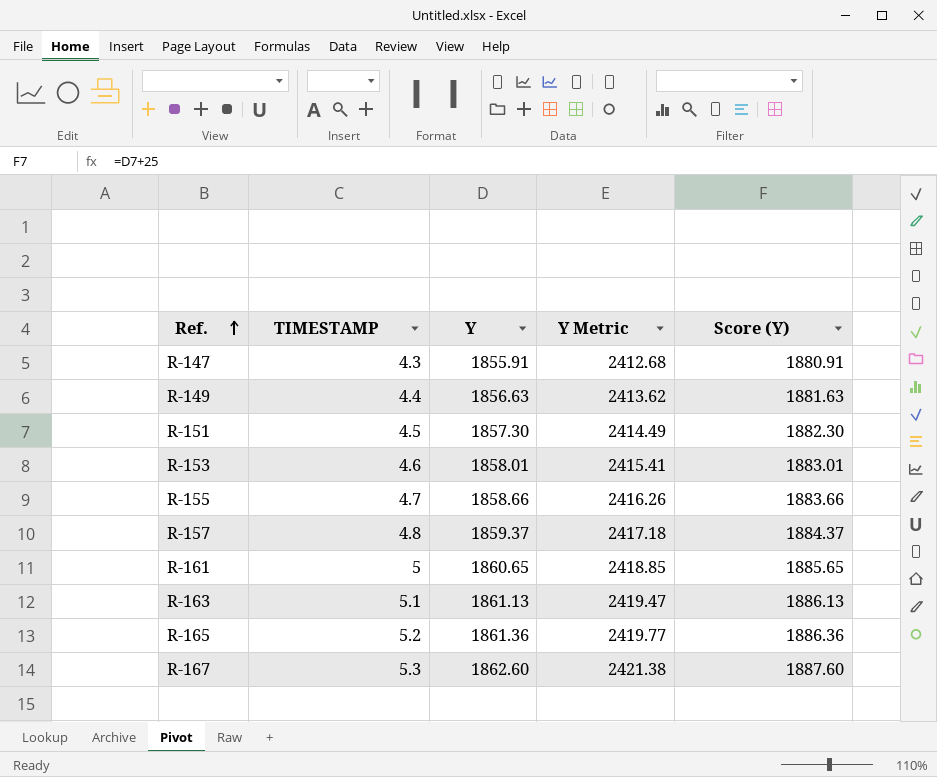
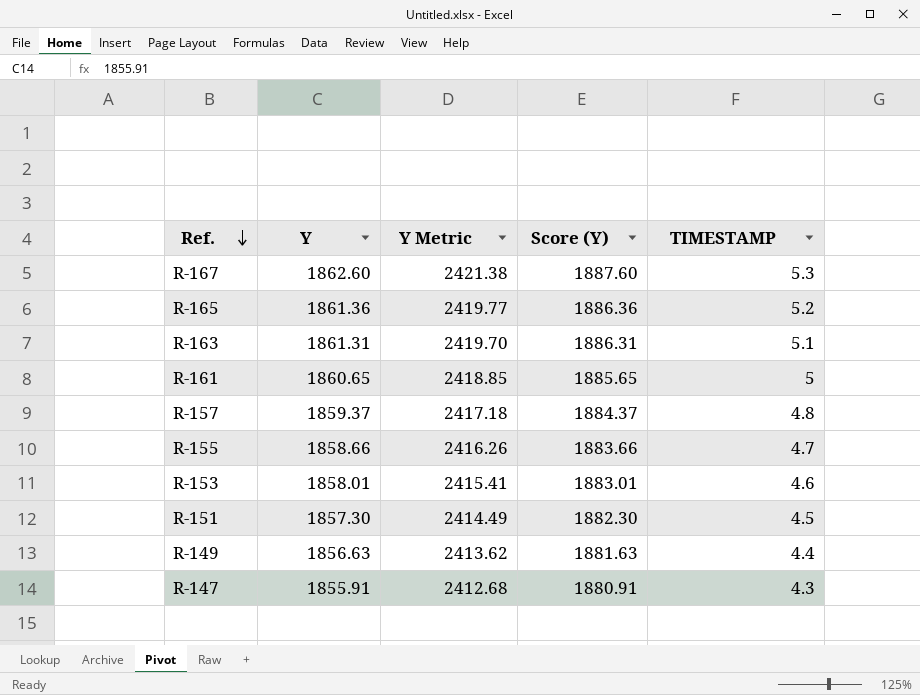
row order: Ref. ascending -> Ref. descending
column TIMESTAMP | position: 2 -> 5
R-163 | Y: 1861.13 -> 1861.31
R-163 | Y Metric: 2419.47 -> 2419.70
R-163 | Score (Y): 1886.13 -> 1886.31

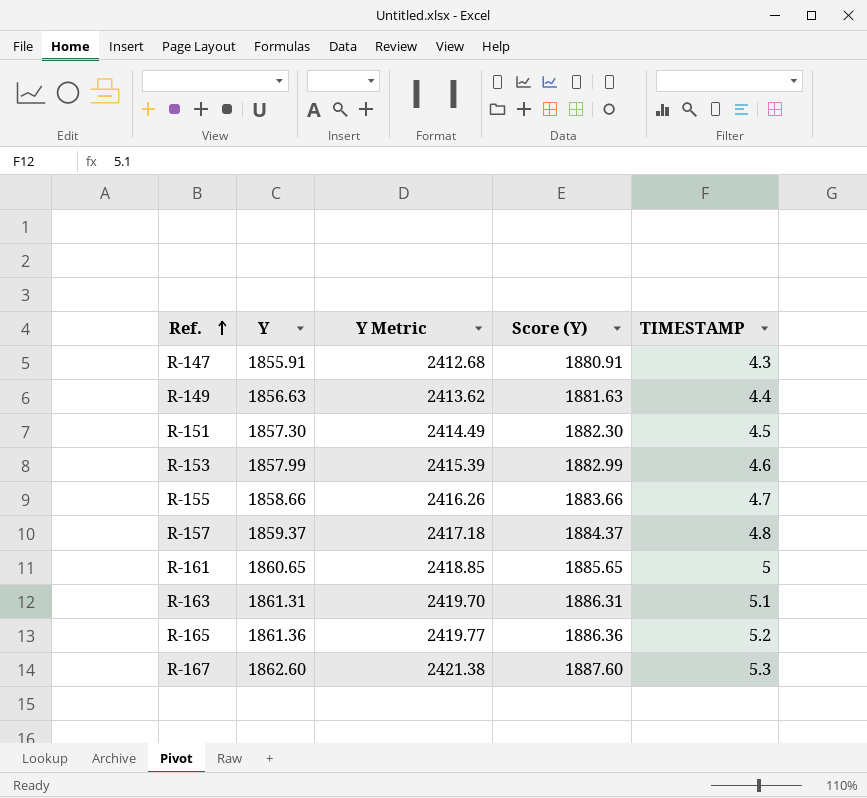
row order: Ref. descending -> Ref. ascending
R-153 | Y: 1858.01 -> 1857.99
R-153 | Y Metric: 2415.41 -> 2415.39
R-153 | Score (Y): 1883.01 -> 1882.99

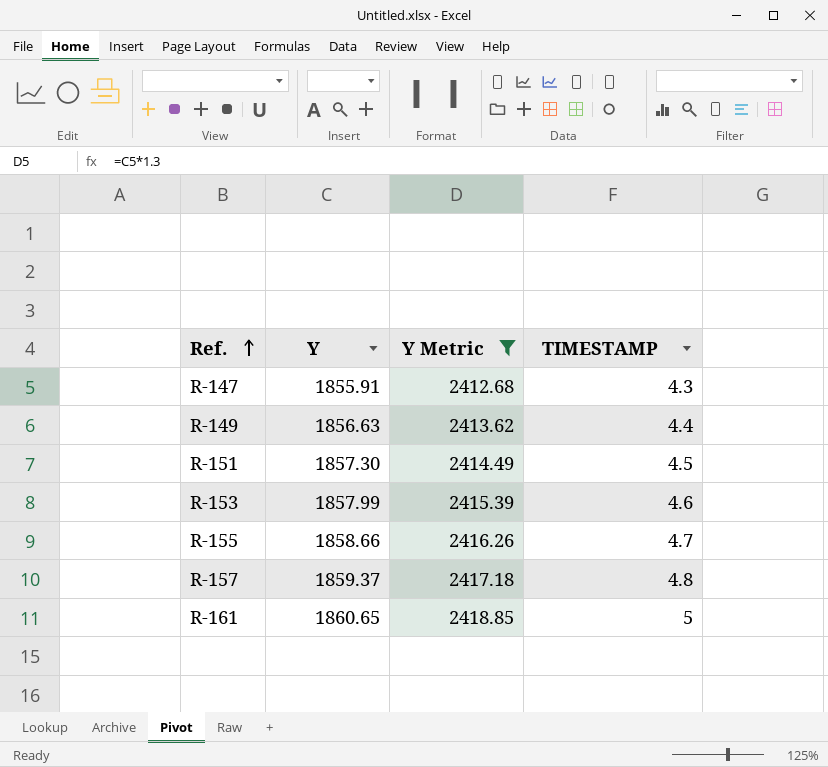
filter: none -> Y Metric <= 2418.85
column Score (Y) | formula: [Y] + 25 -> none

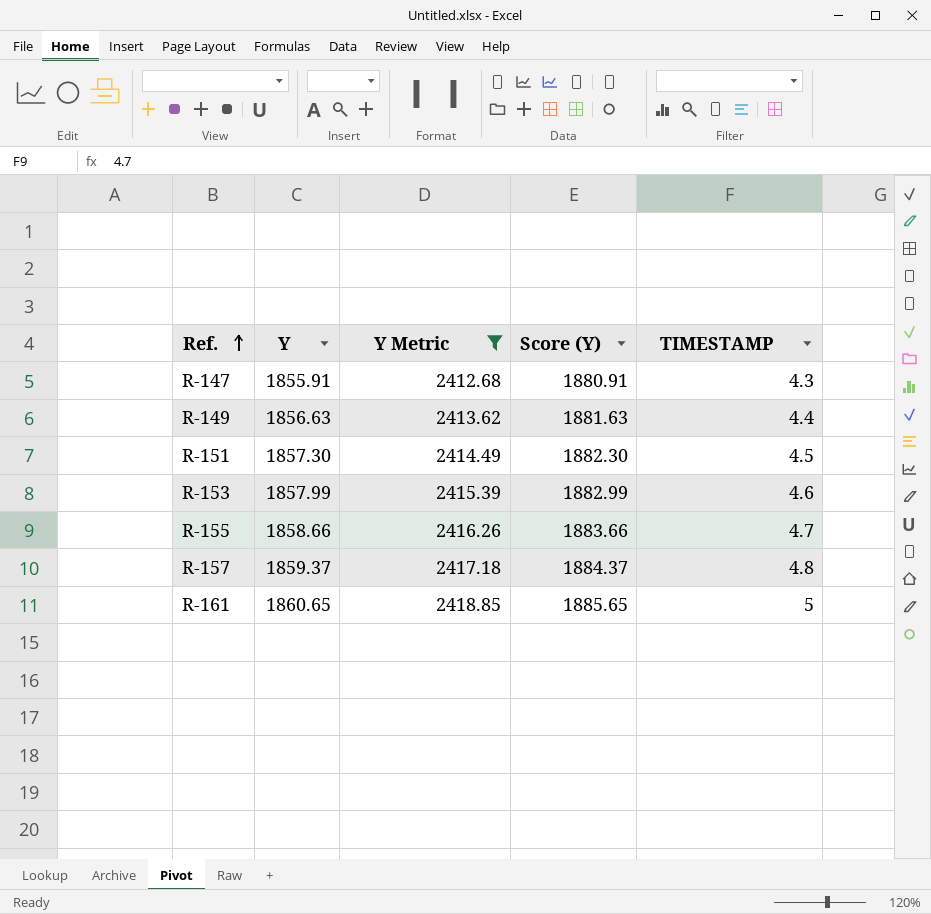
column Score (Y) | formula: none -> [Y] + 25

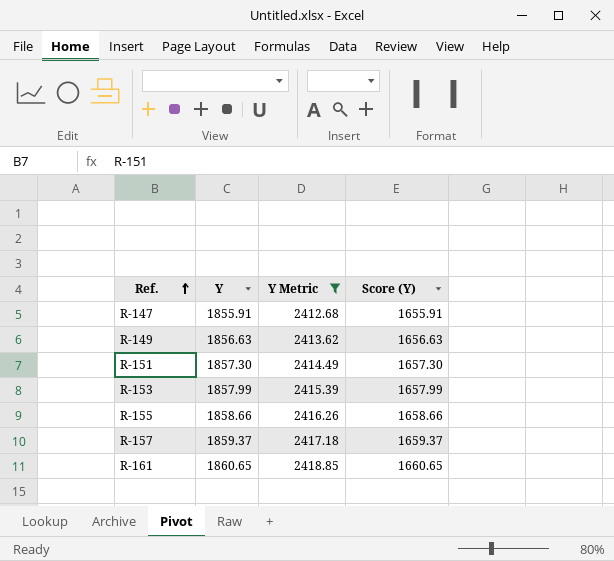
column TIMESTAMP | position: 5 -> none
column Score (Y) | formula: [Y] + 25 -> [Y] - 200

